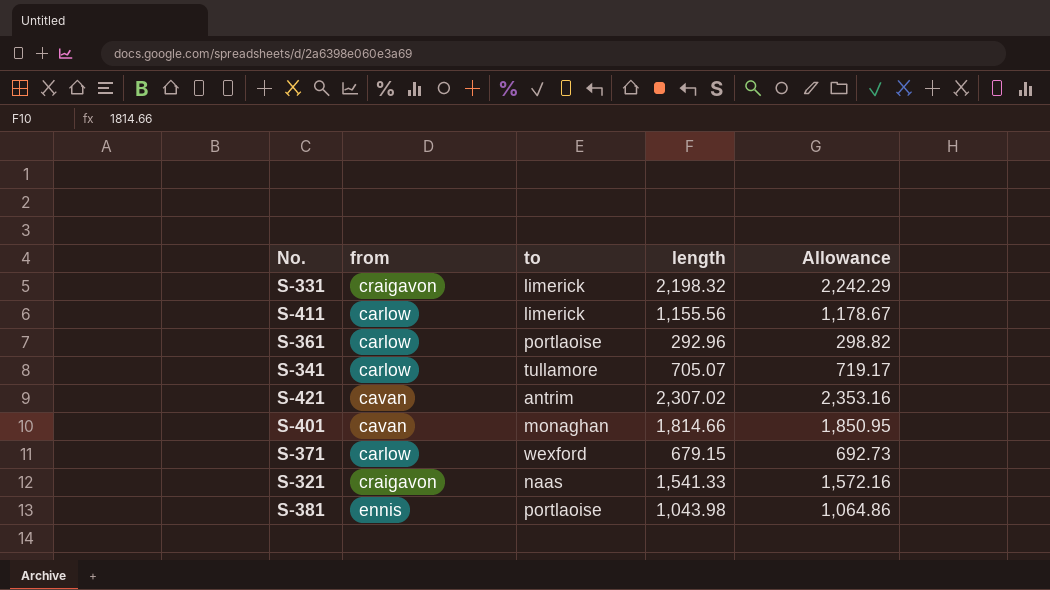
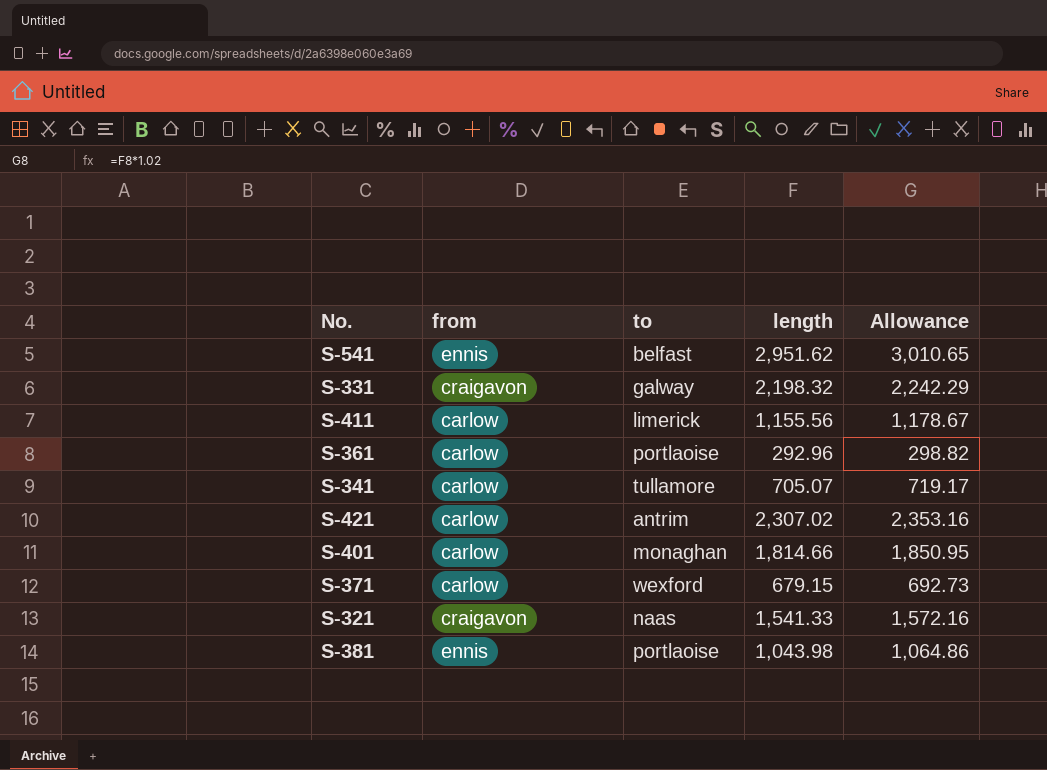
row S-541: none -> ennis | belfast | 2,951.62 | 3,010.65
S-331 | to: limerick -> galway
S-421 | from: cavan -> carlow
S-401 | from: cavan -> carlow

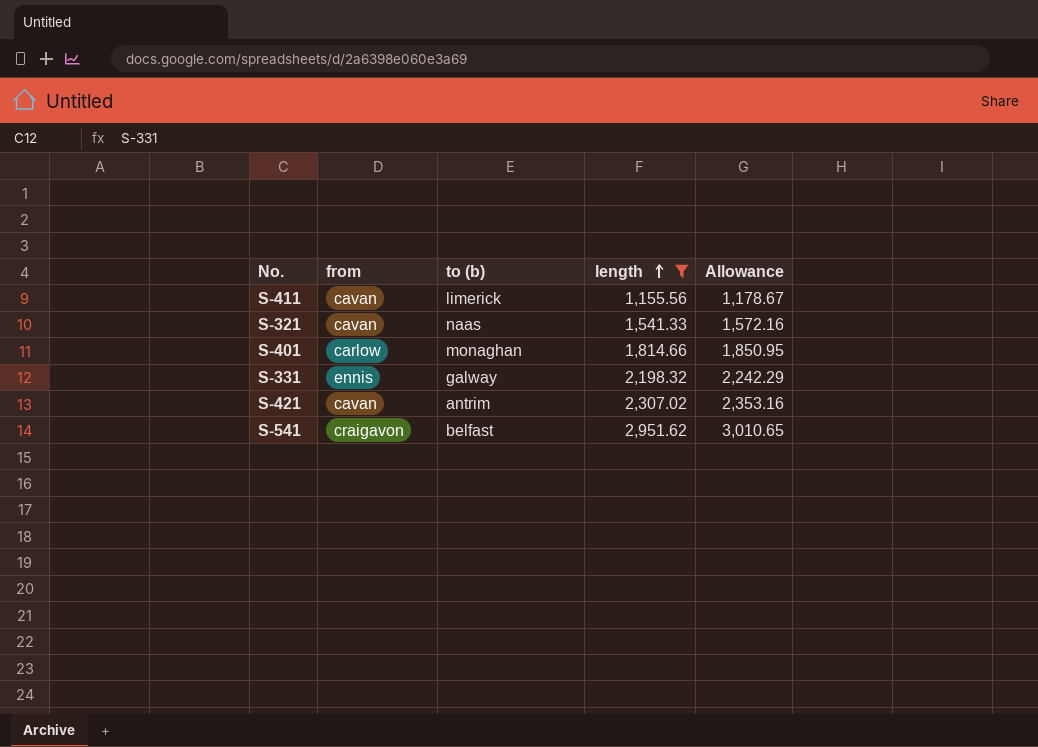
filter: none -> length >= 1,155.56
row order: none -> length ascending
column name: to -> to (b)
S-411 | from: carlow -> cavan
S-321 | from: craigavon -> cavan
S-331 | from: craigavon -> ennis
S-421 | from: carlow -> cavan
S-541 | from: ennis -> craigavon

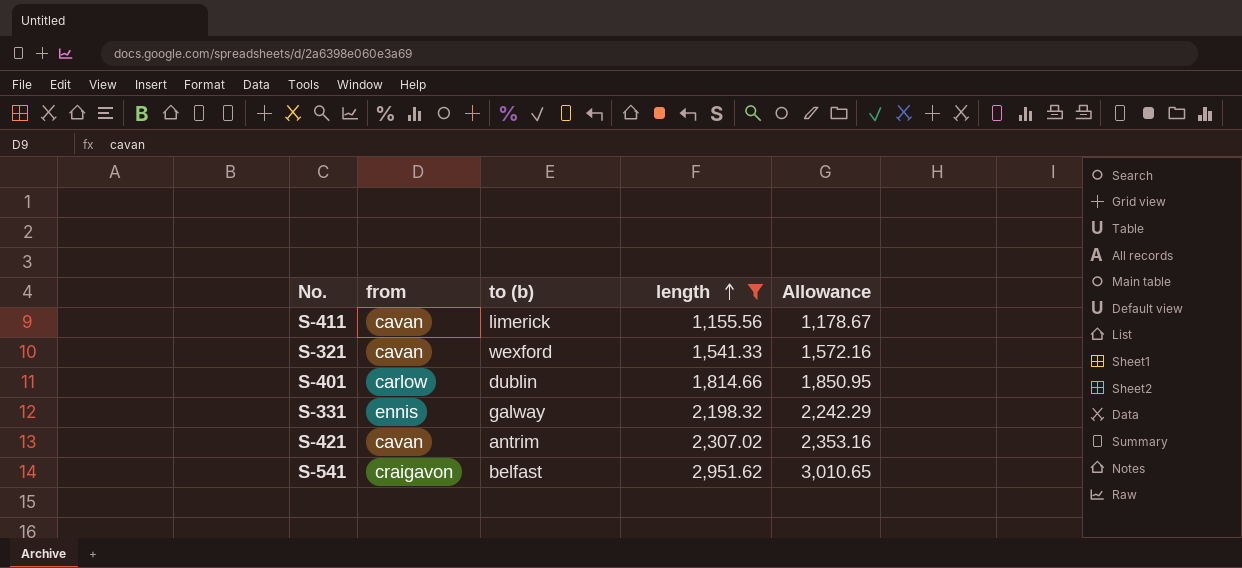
S-321 | to (b): naas -> wexford
S-401 | to (b): monaghan -> dublin

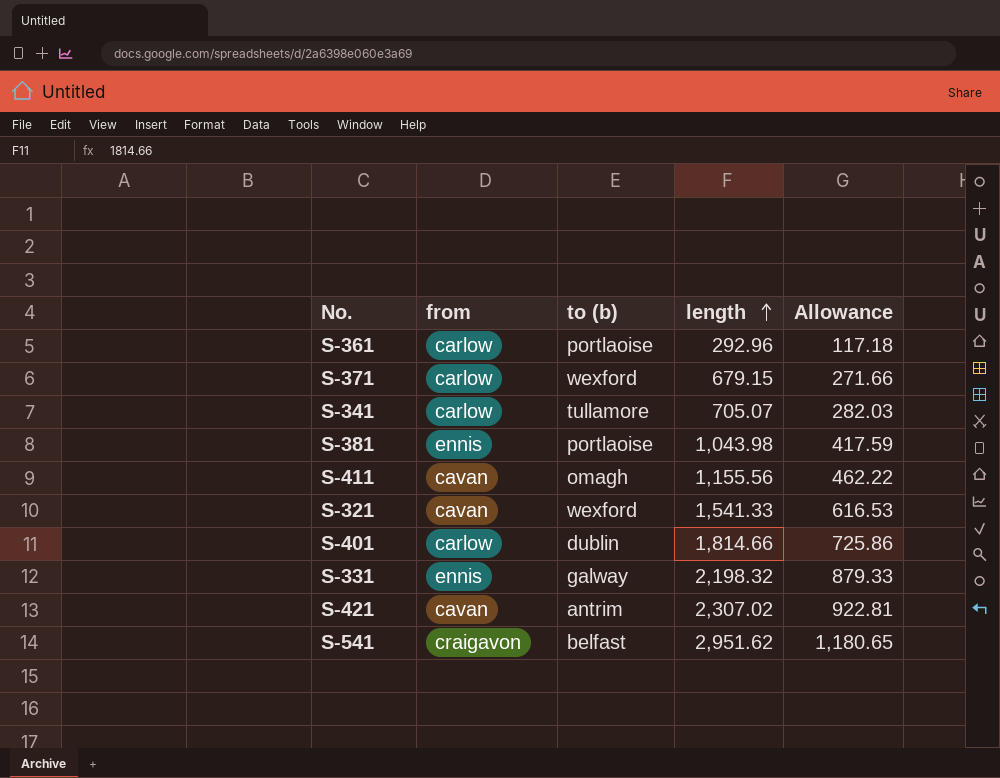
filter: length >= 1,155.56 -> none
column Allowance | formula: [length] * 1.02 -> [length] * 0.4
S-411 | to (b): limerick -> omagh

